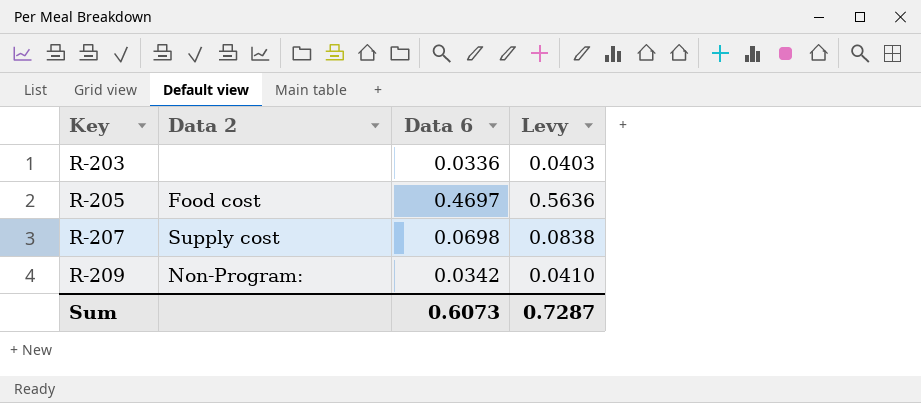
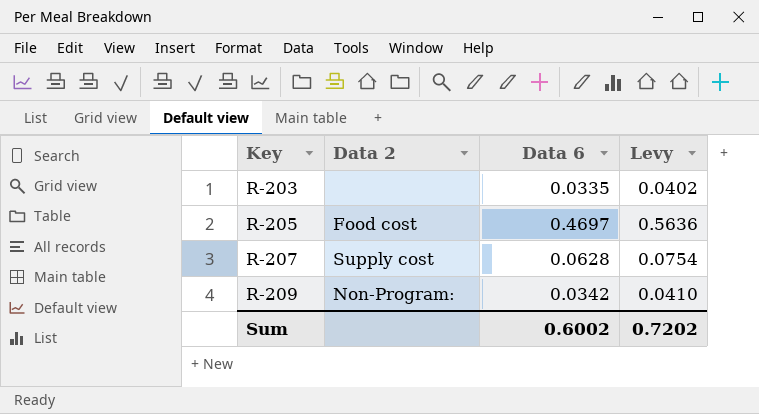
R-203 | Data 6: 0.0336 -> 0.0335
R-203 | Levy: 0.0403 -> 0.0402
R-207 | Data 6: 0.0698 -> 0.0628
R-207 | Levy: 0.0838 -> 0.0754
Sum | Data 6: 0.6073 -> 0.6002
Sum | Levy: 0.7287 -> 0.7202

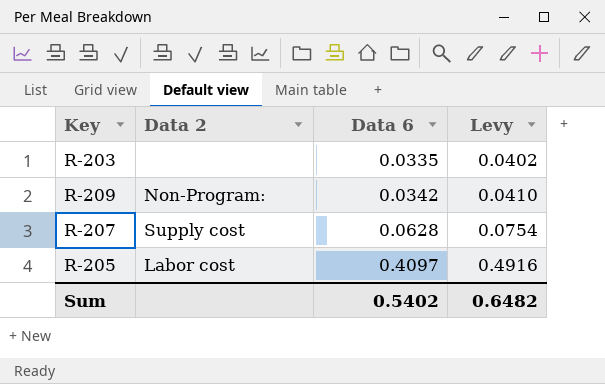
row order: Key ascending -> Data 6 ascending
R-205 | Data 2: Food cost -> Labor cost
R-205 | Data 6: 0.4697 -> 0.4097
R-205 | Levy: 0.5636 -> 0.4916
Sum | Data 6: 0.6002 -> 0.5402
Sum | Levy: 0.7202 -> 0.6482

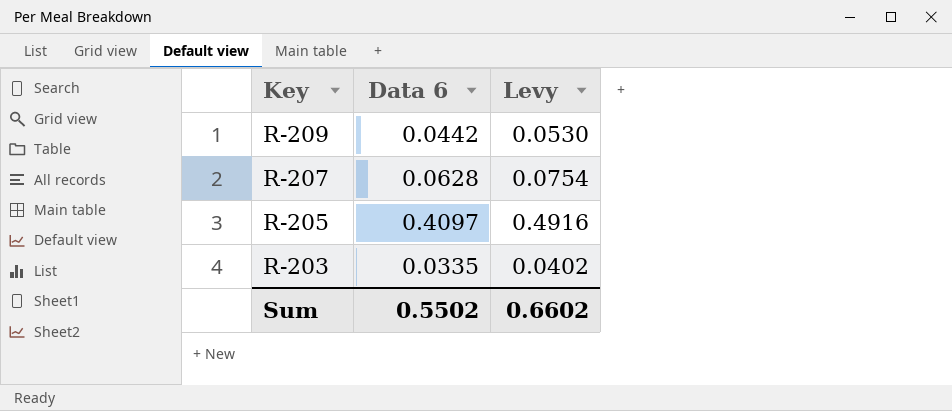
row order: Data 6 ascending -> Key descending
column Data 2 | position: 2 -> none
R-209 | Data 6: 0.0342 -> 0.0442
R-209 | Levy: 0.0410 -> 0.0530
Sum | Data 6: 0.5402 -> 0.5502
Sum | Levy: 0.6482 -> 0.6602

